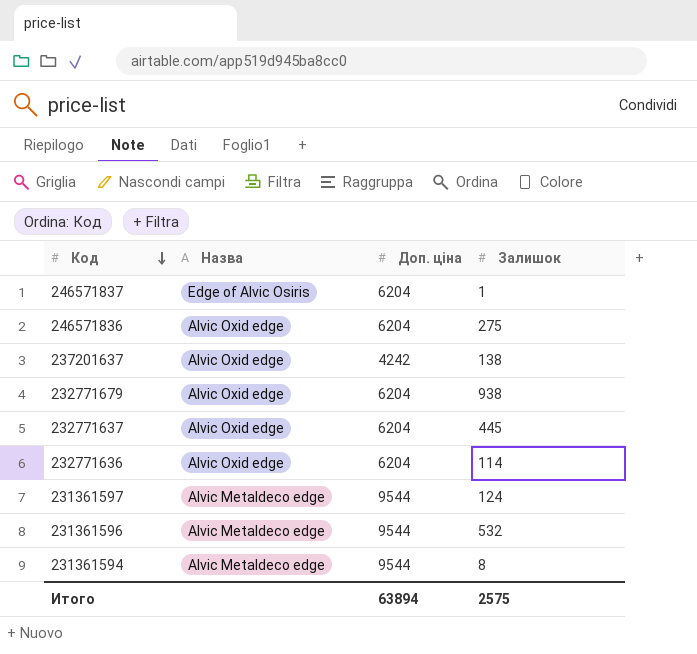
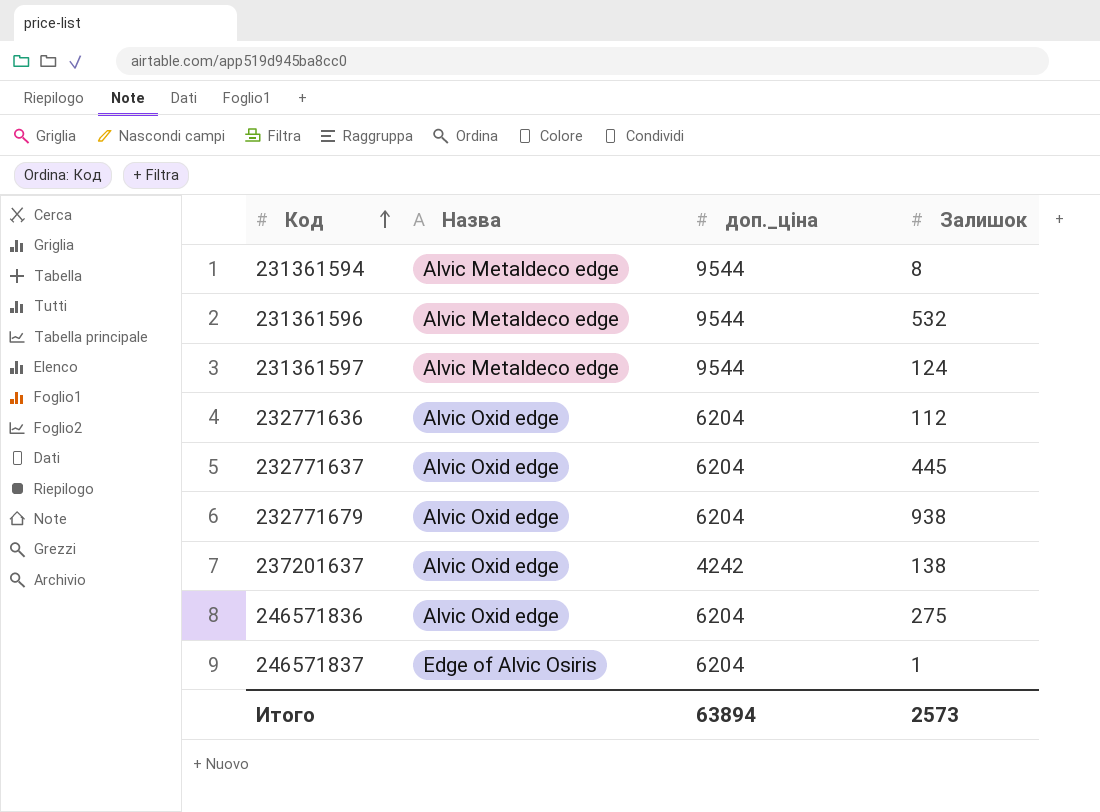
row order: Код descending -> Код ascending
column name: Доп. ціна -> доп._ціна
232771636 | Залишок: 114 -> 112
Итого | Залишок: 2575 -> 2573

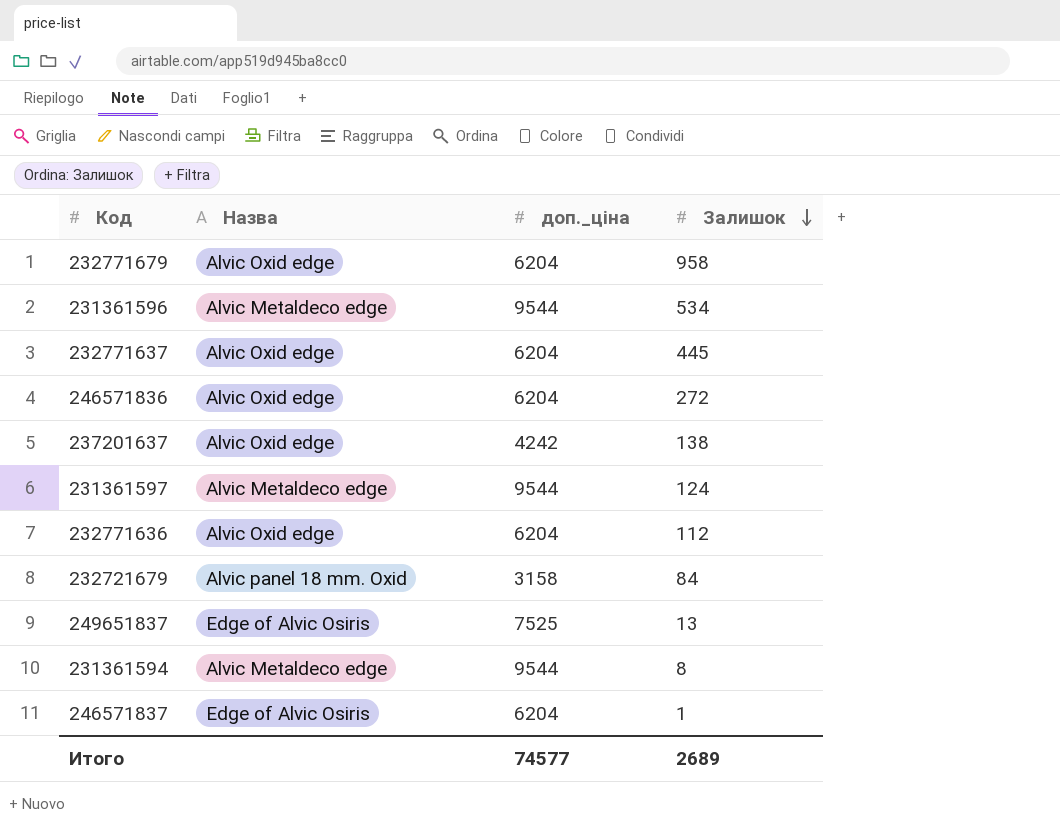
row order: Код ascending -> Залишок descending
232771679 | Залишок: 938 -> 958
231361596 | Залишок: 532 -> 534
246571836 | Залишок: 275 -> 272
row 232721679: none -> Alvic panel 18 mm. Oxid | 3158 | 84
row 249651837: none -> Edge of Alvic Osiris | 7525 | 13
Итого | доп._ціна: 63894 -> 74577
Итого | Залишок: 2573 -> 2689

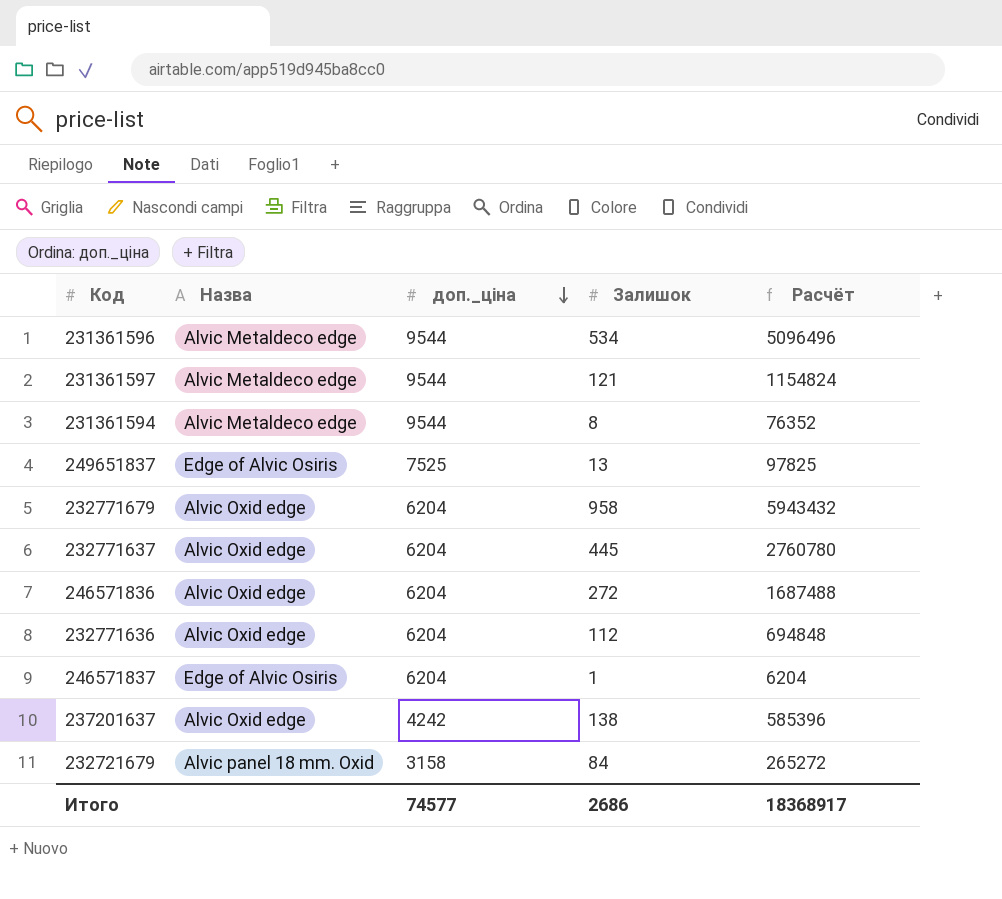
row order: Залишок descending -> доп._ціна descending
column Расчёт | formula: none -> [доп._ціна] * [Залишок]
231361597 | Залишок: 124 -> 121
Итого | Залишок: 2689 -> 2686

